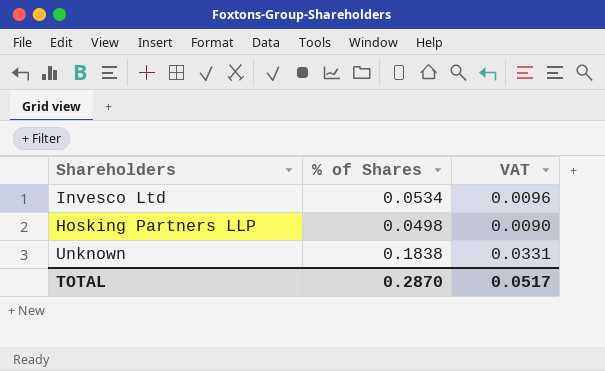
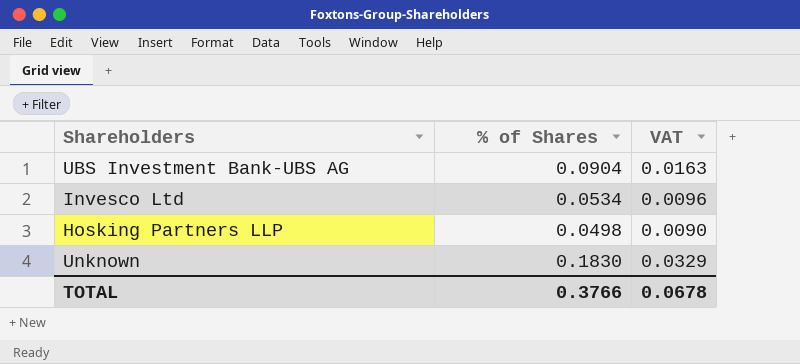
row UBS Investment Bank-UBS AG: none -> 0.0904 | 0.0163
Unknown | % of Shares: 0.1838 -> 0.1830
Unknown | VAT: 0.0331 -> 0.0329
TOTAL | % of Shares: 0.2870 -> 0.3766
TOTAL | VAT: 0.0517 -> 0.0678

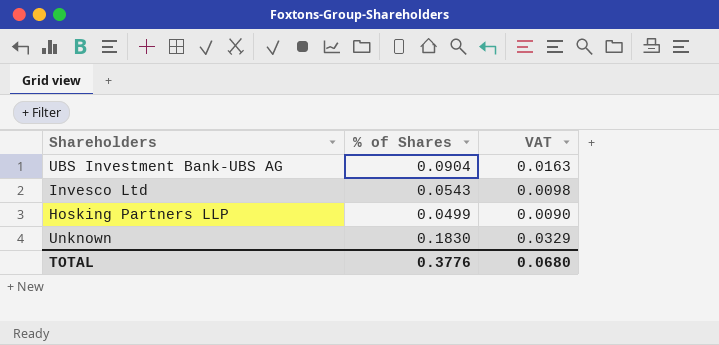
Invesco Ltd | % of Shares: 0.0534 -> 0.0543
Invesco Ltd | VAT: 0.0096 -> 0.0098
Hosking Partners LLP | % of Shares: 0.0498 -> 0.0499
TOTAL | % of Shares: 0.3766 -> 0.3776
TOTAL | VAT: 0.0678 -> 0.0680

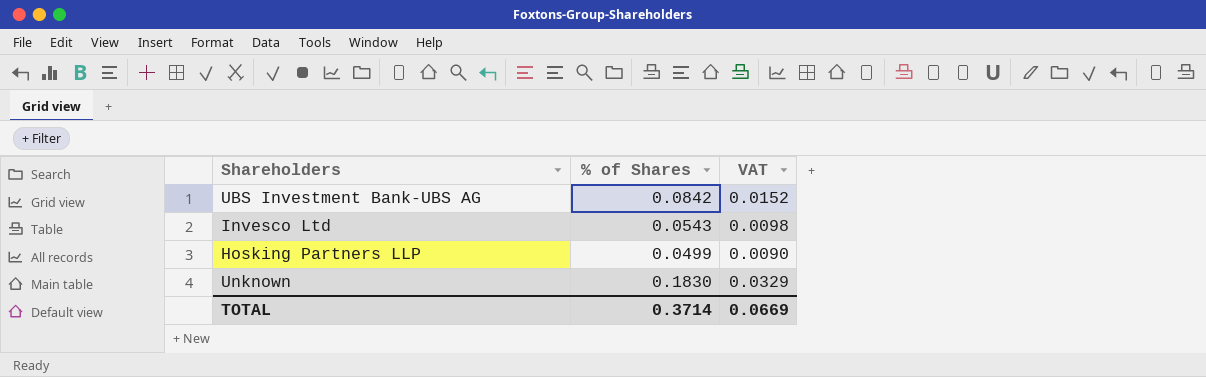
UBS Investment Bank-UBS AG | % of Shares: 0.0904 -> 0.0842
UBS Investment Bank-UBS AG | VAT: 0.0163 -> 0.0152
TOTAL | % of Shares: 0.3776 -> 0.3714
TOTAL | VAT: 0.0680 -> 0.0669

